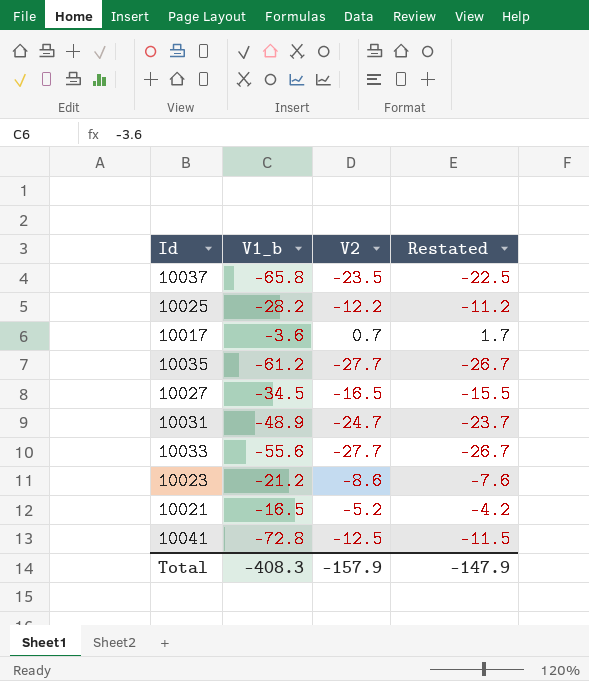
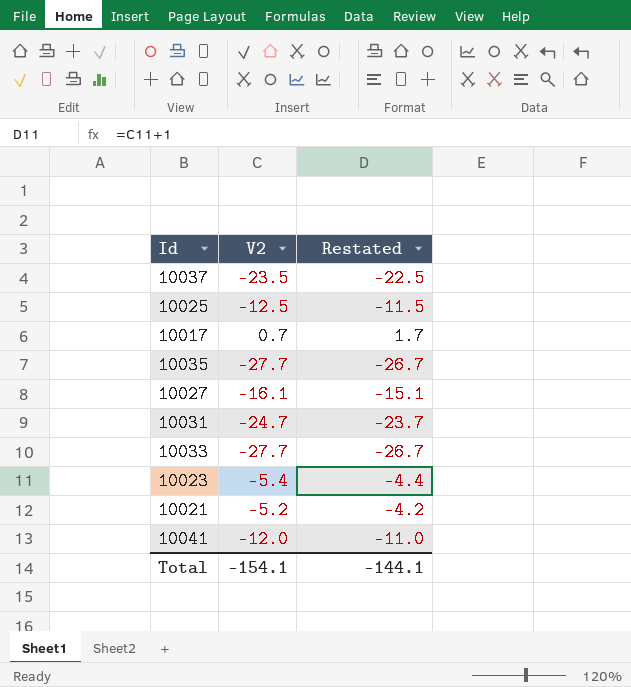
column V1_b | position: 2 -> none
10025 | V2: -12.2 -> -12.5
10025 | Restated: -11.2 -> -11.5
10027 | V2: -16.5 -> -16.1
10027 | Restated: -15.5 -> -15.1
10023 | V2: -8.6 -> -5.4
10023 | Restated: -7.6 -> -4.4
10041 | V2: -12.5 -> -12.0
10041 | Restated: -11.5 -> -11.0
Total | V2: -157.9 -> -154.1
Total | Restated: -147.9 -> -144.1

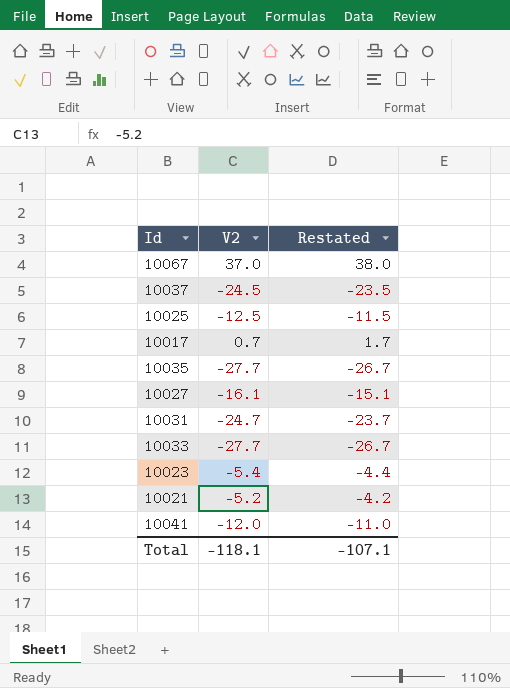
row 10067: none -> 37.0 | 38.0
10037 | V2: -23.5 -> -24.5
10037 | Restated: -22.5 -> -23.5
Total | V2: -154.1 -> -118.1
Total | Restated: -144.1 -> -107.1

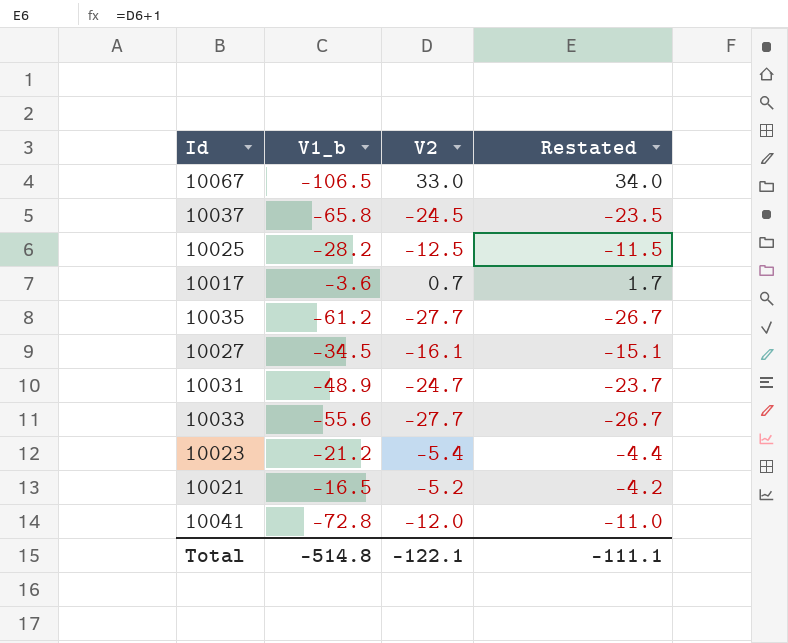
column V1_b | position: none -> 2
10067 | V2: 37.0 -> 33.0
10067 | Restated: 38.0 -> 34.0
Total | V2: -118.1 -> -122.1
Total | Restated: -107.1 -> -111.1

